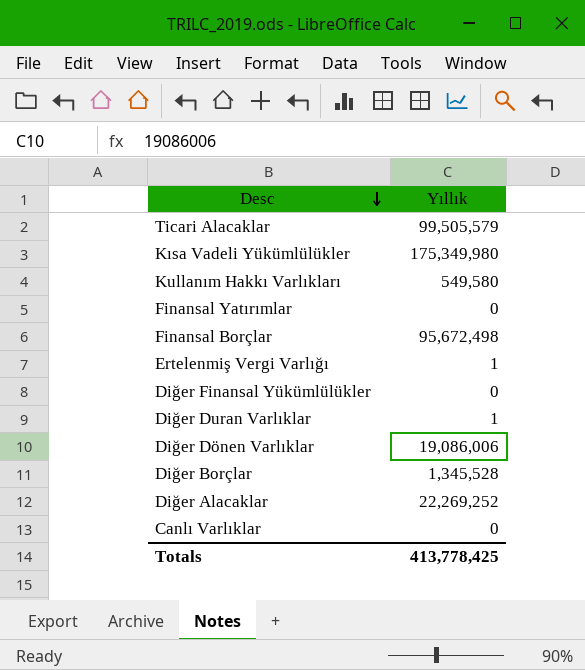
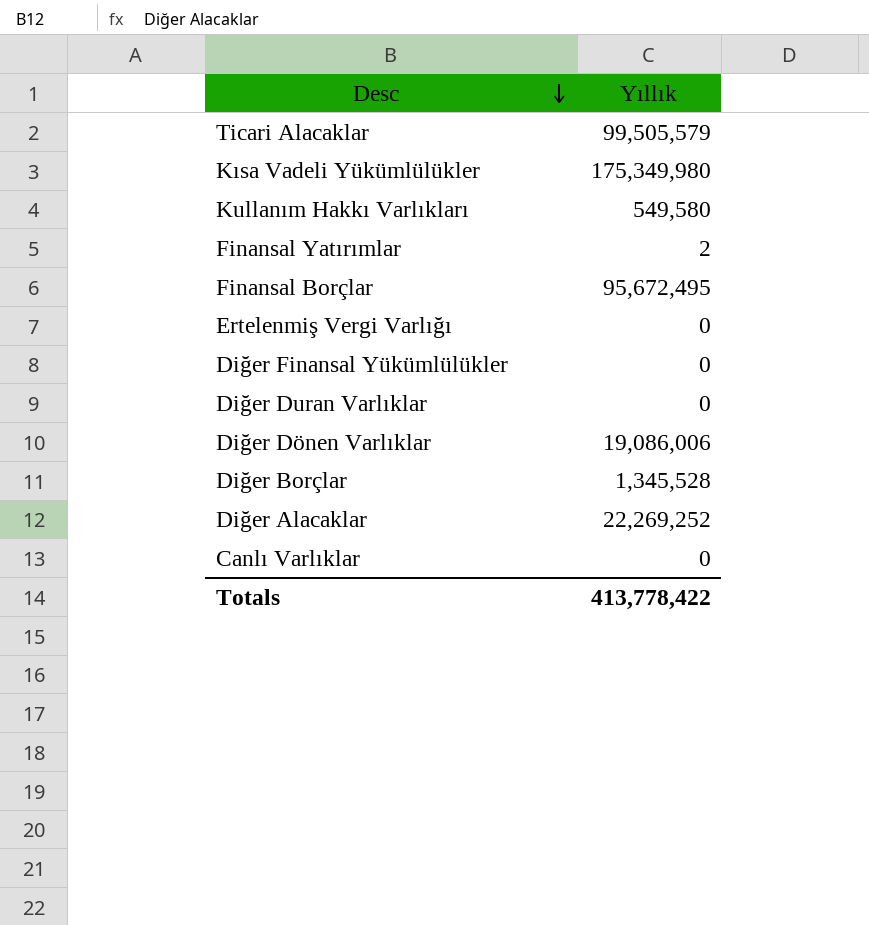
Finansal Yatırımlar | Yıllık: 0 -> 2
Finansal Borçlar | Yıllık: 95,672,498 -> 95,672,495
Ertelenmiş Vergi Varlığı | Yıllık: 1 -> 0
Diğer Duran Varlıklar | Yıllık: 1 -> 0
Totals | Yıllık: 413,778,425 -> 413,778,422

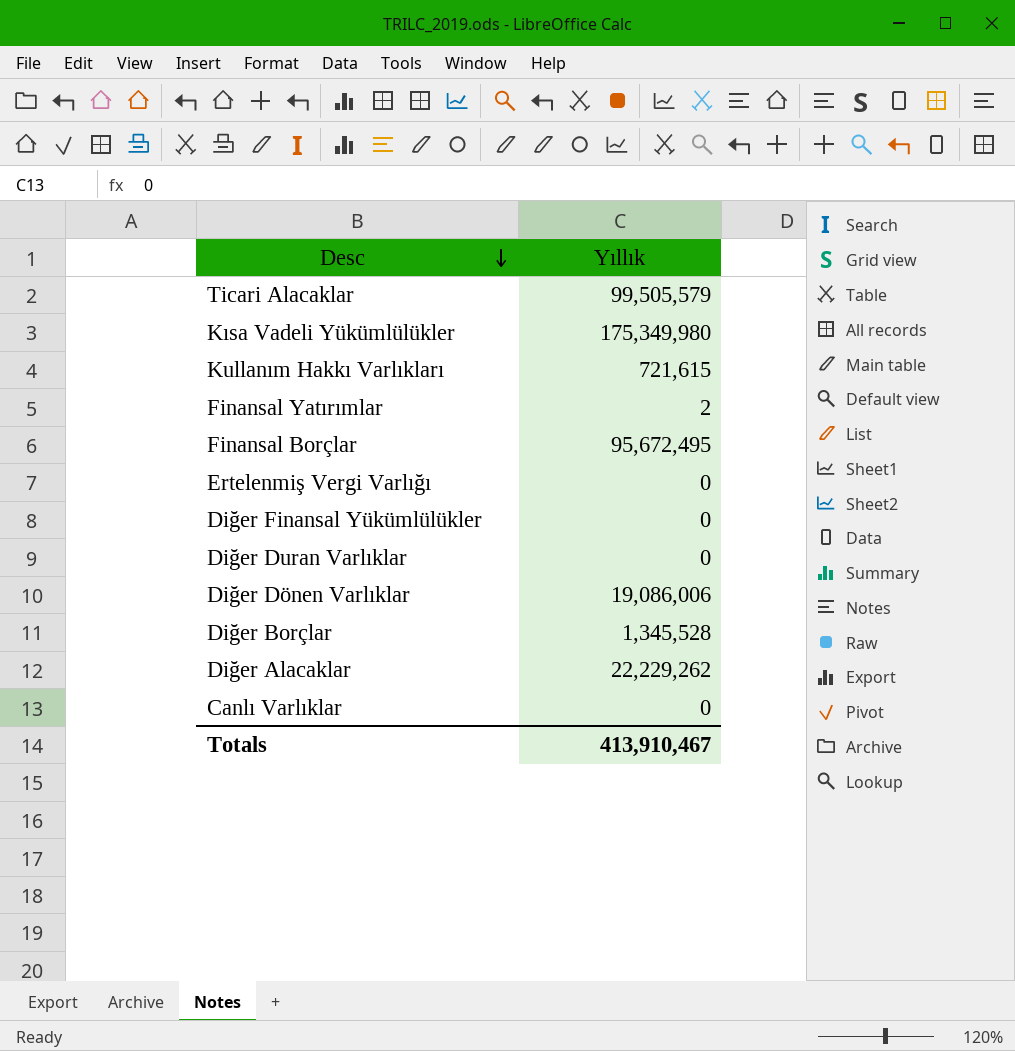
Kullanım Hakkı Varlıkları | Yıllık: 549,580 -> 721,615
Diğer Alacaklar | Yıllık: 22,269,252 -> 22,229,262
Totals | Yıllık: 413,778,422 -> 413,910,467

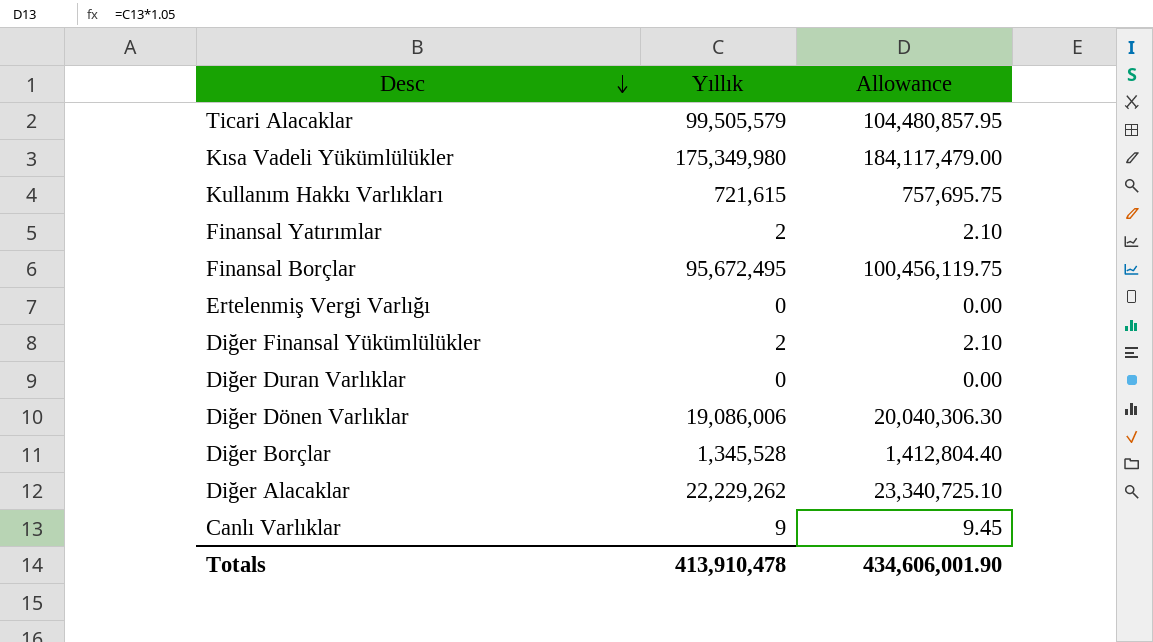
column Allowance | formula: none -> [Yıllık] * 1.05
Diğer Finansal Yükümlülükler | Yıllık: 0 -> 2
Canlı Varlıklar | Yıllık: 0 -> 9
Totals | Yıllık: 413,910,467 -> 413,910,478

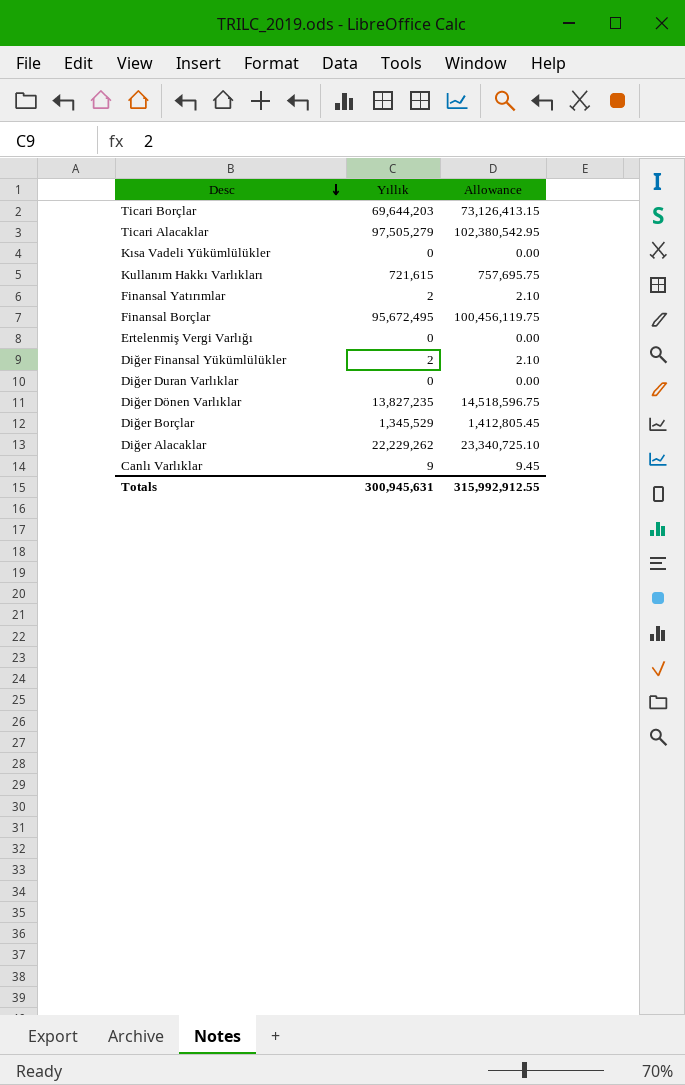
row Ticari Borçlar: none -> 69,644,203 | 73,126,413.15
Ticari Alacaklar | Yıllık: 99,505,579 -> 97,505,279
Ticari Alacaklar | Allowance: 104,480,857.95 -> 102,380,542.95
Kısa Vadeli Yükümlülükler | Yıllık: 175,349,980 -> 0
Kısa Vadeli Yükümlülükler | Allowance: 184,117,479.00 -> 0.00
Diğer Dönen Varlıklar | Yıllık: 19,086,006 -> 13,827,235
Diğer Dönen Varlıklar | Allowance: 20,040,306.30 -> 14,518,596.75
Diğer Borçlar | Yıllık: 1,345,528 -> 1,345,529
Diğer Borçlar | Allowance: 1,412,804.40 -> 1,412,805.45
Totals | Yıllık: 413,910,478 -> 300,945,631
Totals | Allowance: 434,606,001.90 -> 315,992,912.55

